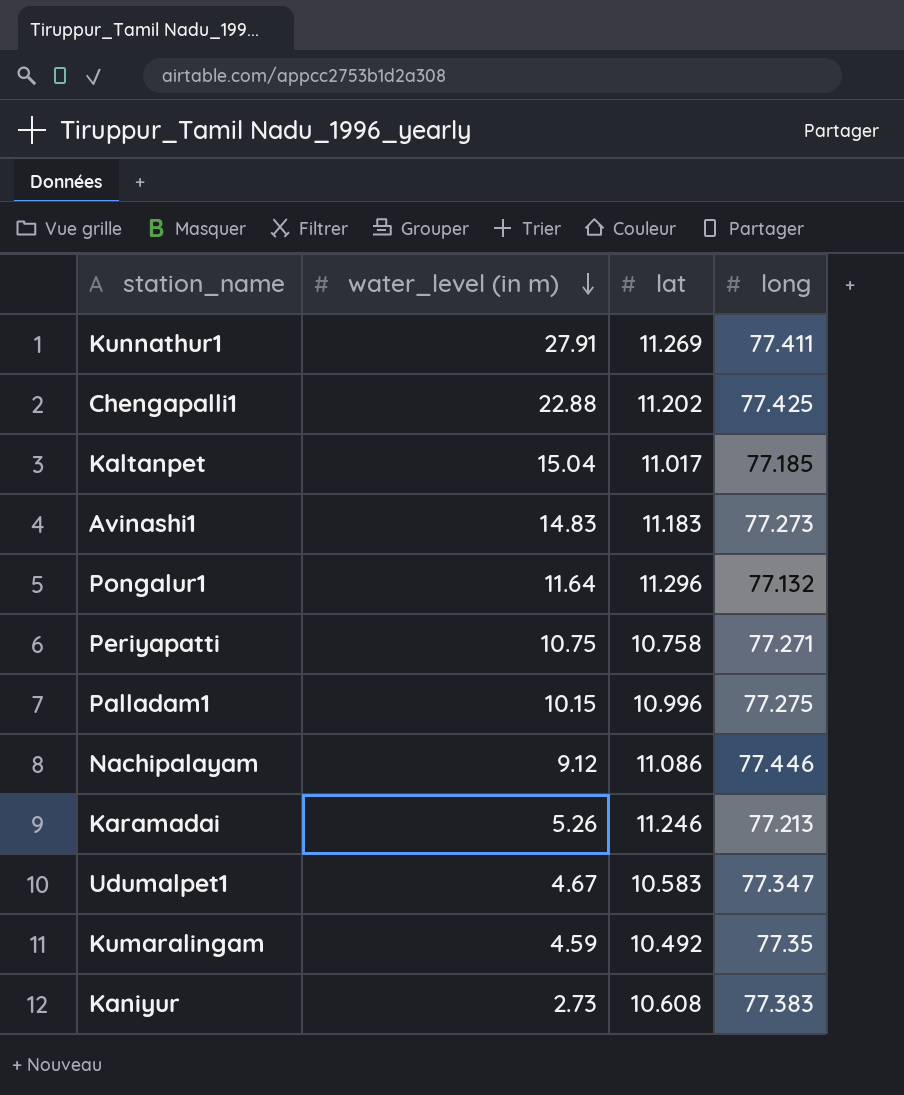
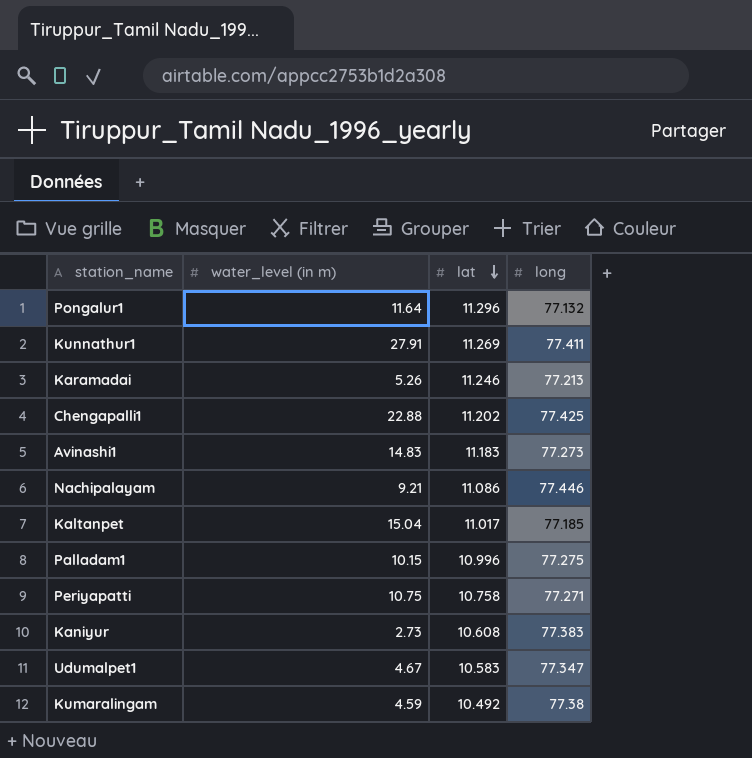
row order: water_level (in m) descending -> lat descending
Nachipalayam | water_level (in m): 9.12 -> 9.21
Kumaralingam | long: 77.35 -> 77.38

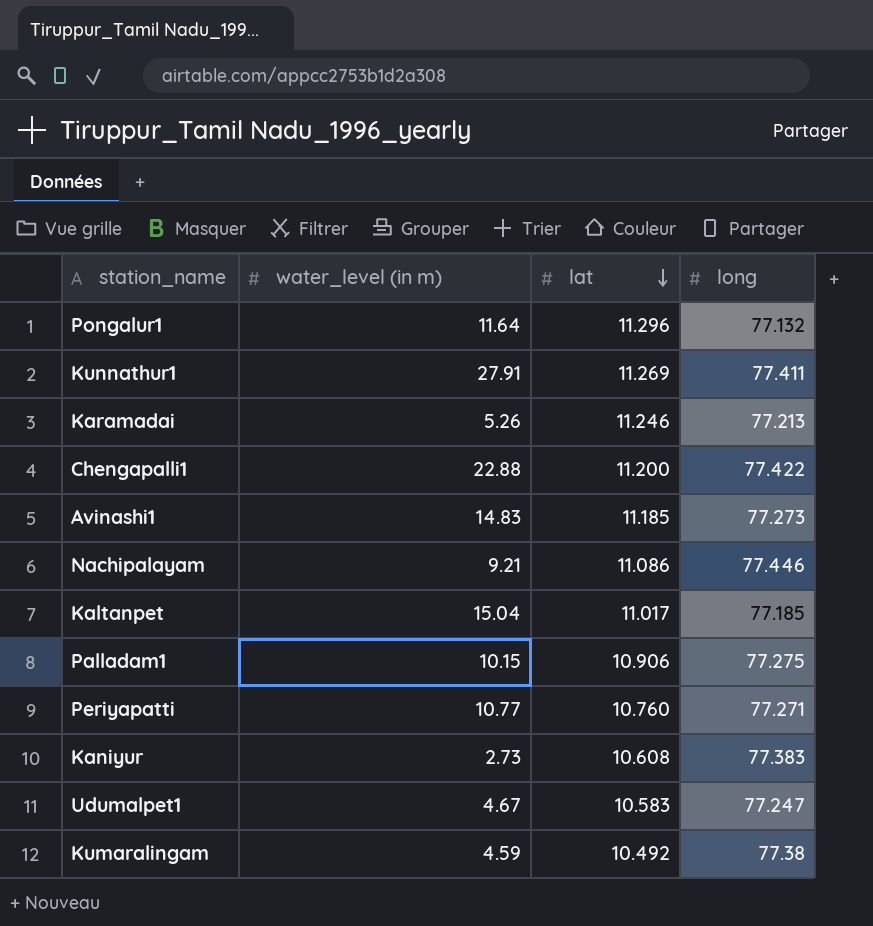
Chengapalli1 | lat: 11.202 -> 11.200
Chengapalli1 | long: 77.425 -> 77.422
Avinashi1 | lat: 11.183 -> 11.185
Palladam1 | lat: 10.996 -> 10.906
Periyapatti | water_level (in m): 10.75 -> 10.77
Periyapatti | lat: 10.758 -> 10.760
Udumalpet1 | long: 77.347 -> 77.247

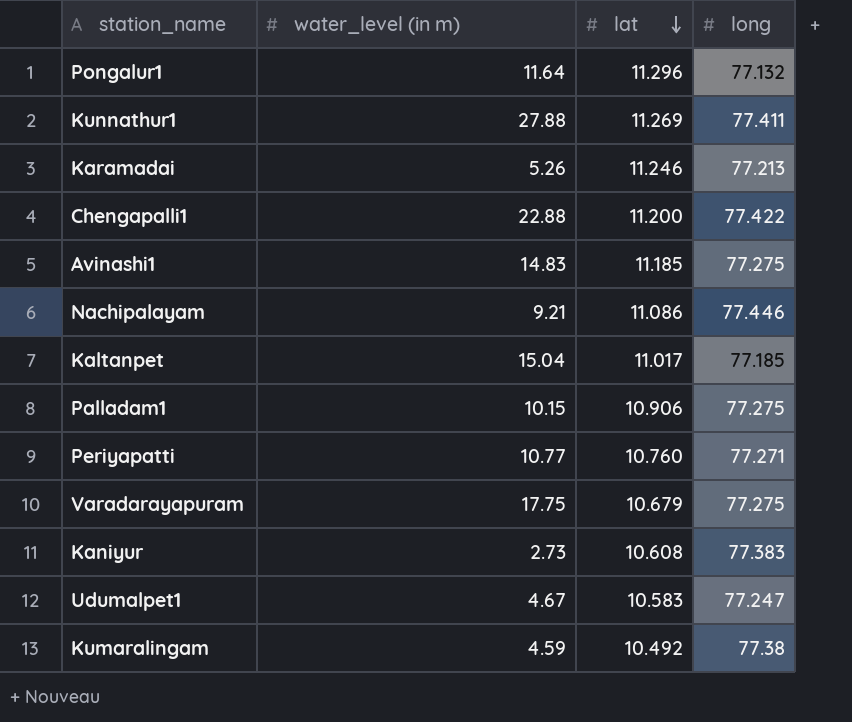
Kunnathur1 | water_level (in m): 27.91 -> 27.88
Avinashi1 | long: 77.273 -> 77.275
row Varadarayapuram: none -> 17.75 | 10.679 | 77.275

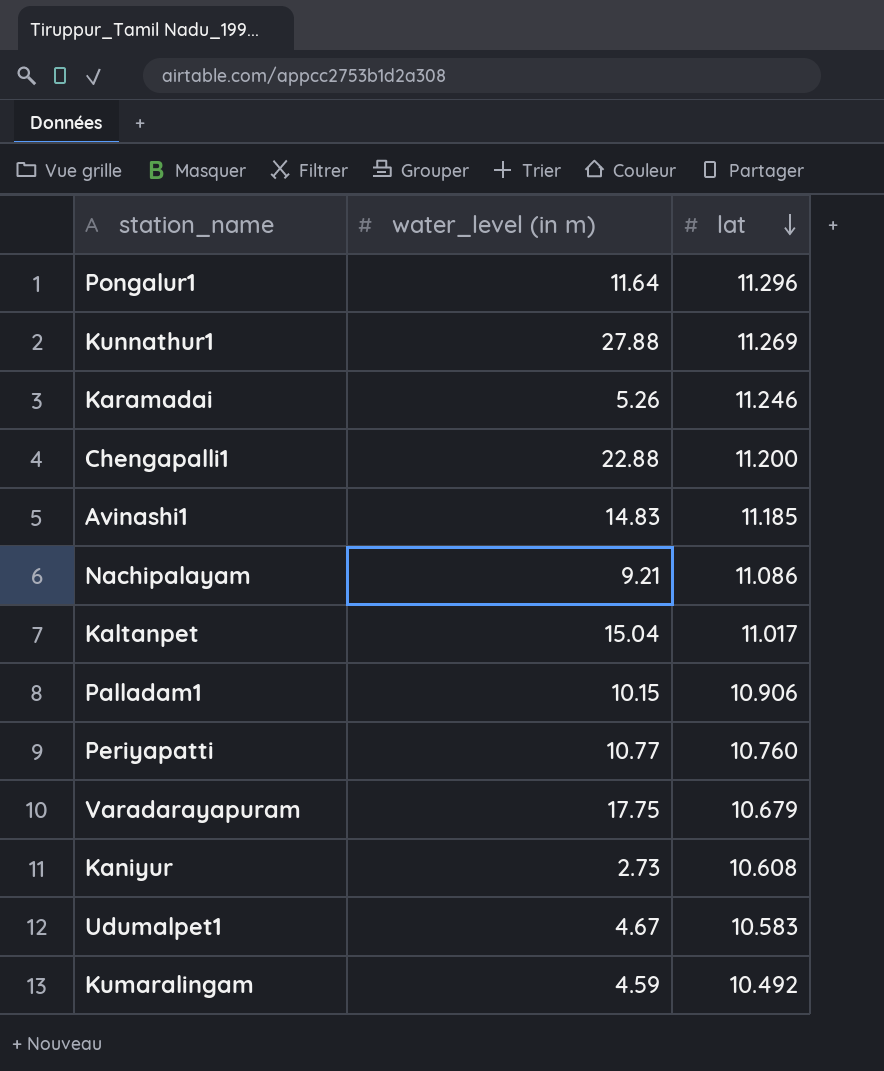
column long | position: 4 -> none

